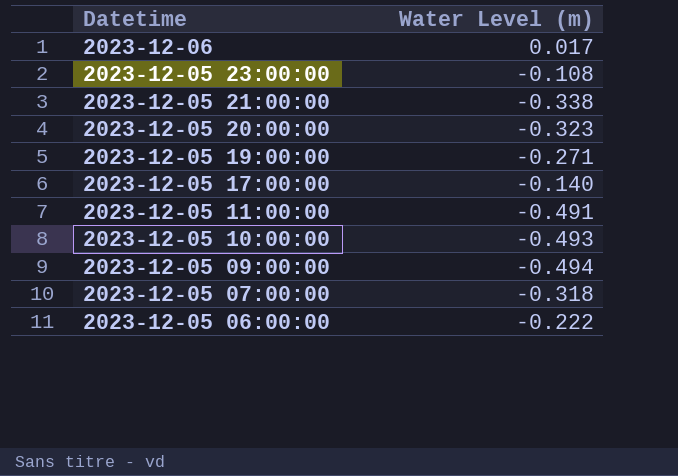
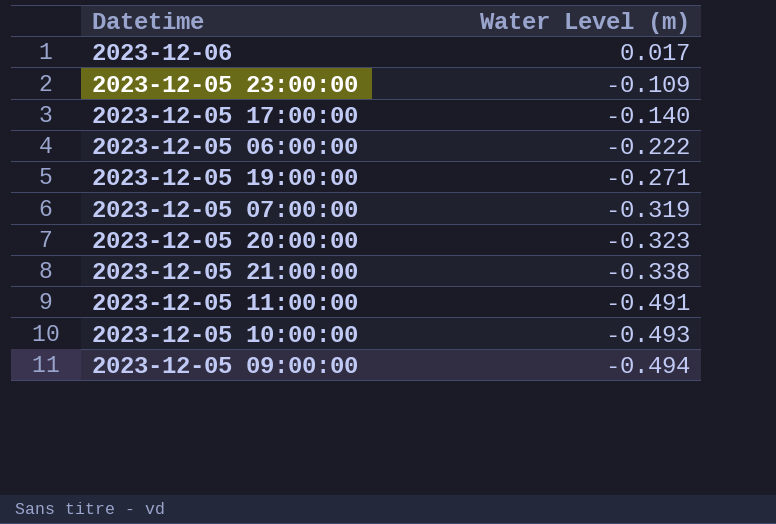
row order: Datetime descending -> Water Level (m) descending
2023-12-05 23:00:00 | Water Level (m): -0.108 -> -0.109
2023-12-05 07:00:00 | Water Level (m): -0.318 -> -0.319

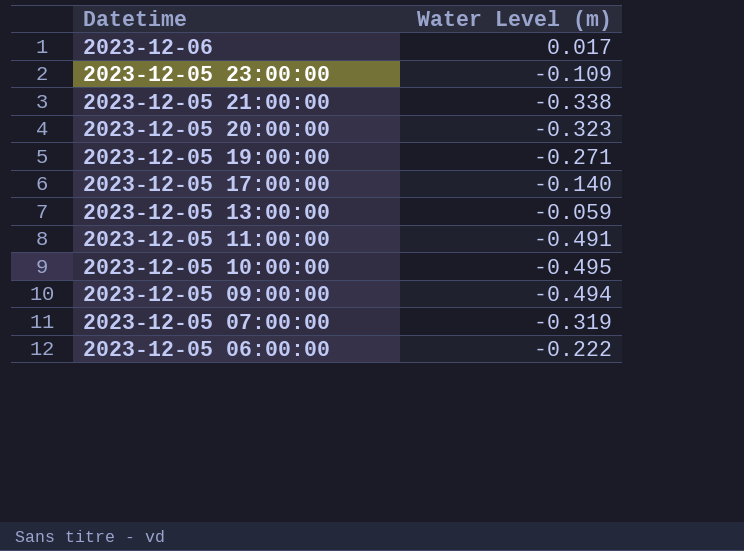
row order: Water Level (m) descending -> Datetime descending
row 2023-12-05 13:00:00: none -> -0.059
2023-12-05 10:00:00 | Water Level (m): -0.493 -> -0.495

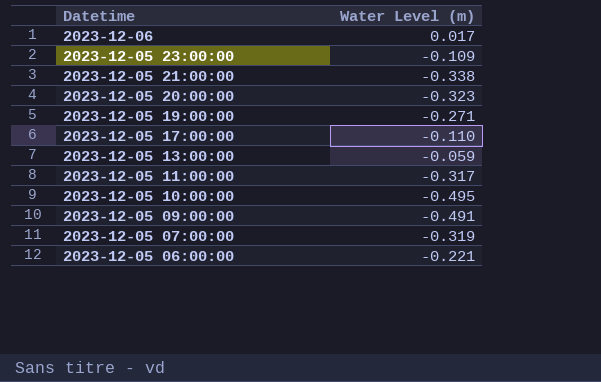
2023-12-05 17:00:00 | Water Level (m): -0.140 -> -0.110
2023-12-05 11:00:00 | Water Level (m): -0.491 -> -0.317
2023-12-05 09:00:00 | Water Level (m): -0.494 -> -0.491
2023-12-05 06:00:00 | Water Level (m): -0.222 -> -0.221

